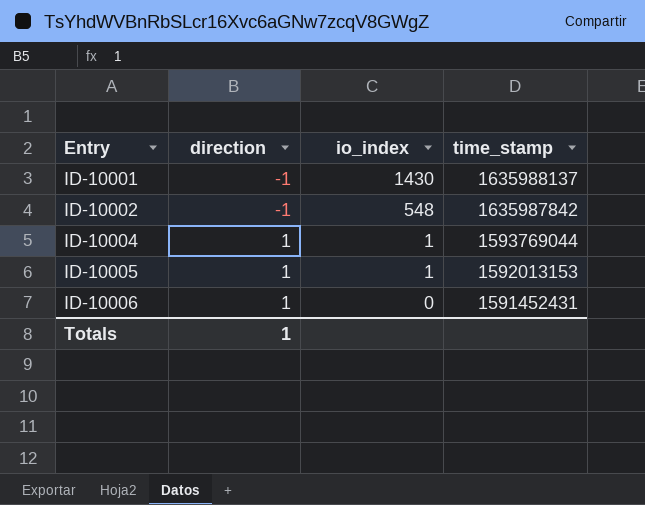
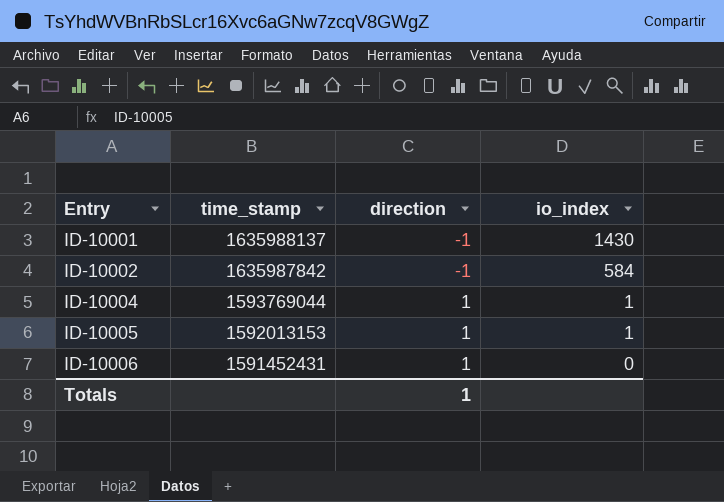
column time_stamp | position: 4 -> 2
ID-10002 | io_index: 548 -> 584

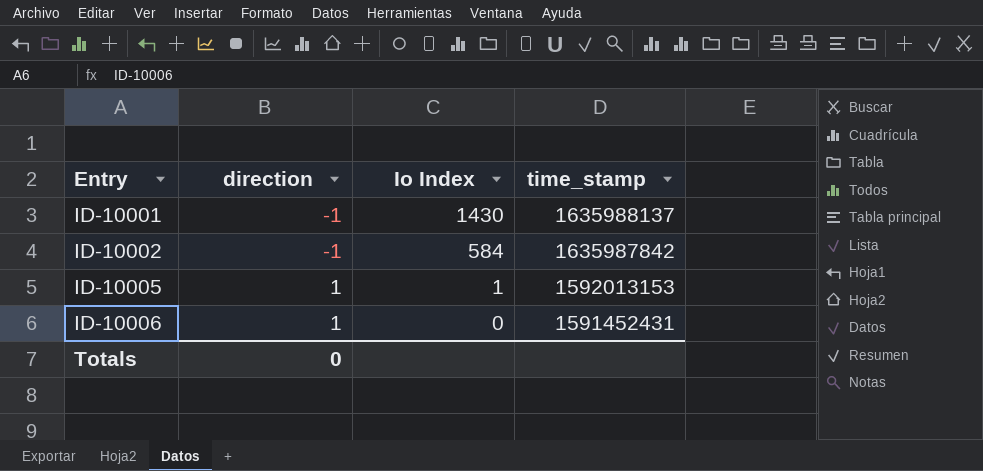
column name: io_index -> Io Index
column time_stamp | position: 2 -> 4
row ID-10004: 1593769044 | 1 | 1 -> none
Totals | direction: 1 -> 0

